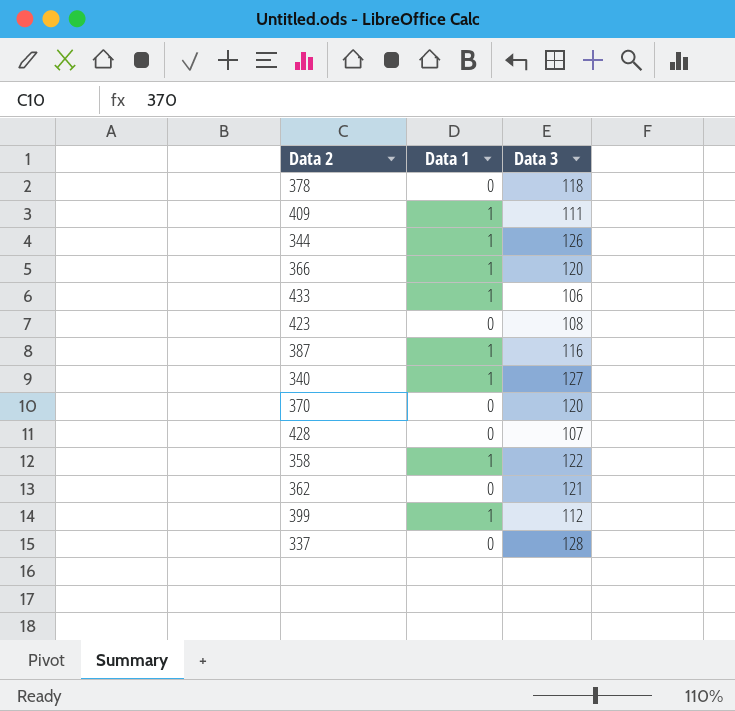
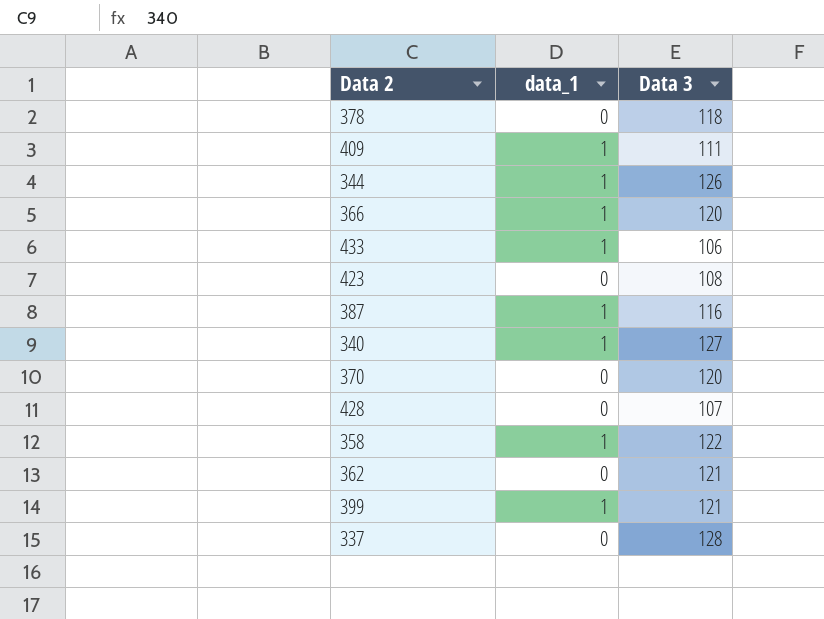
column name: Data 1 -> data_1
399 | Data 3: 112 -> 121

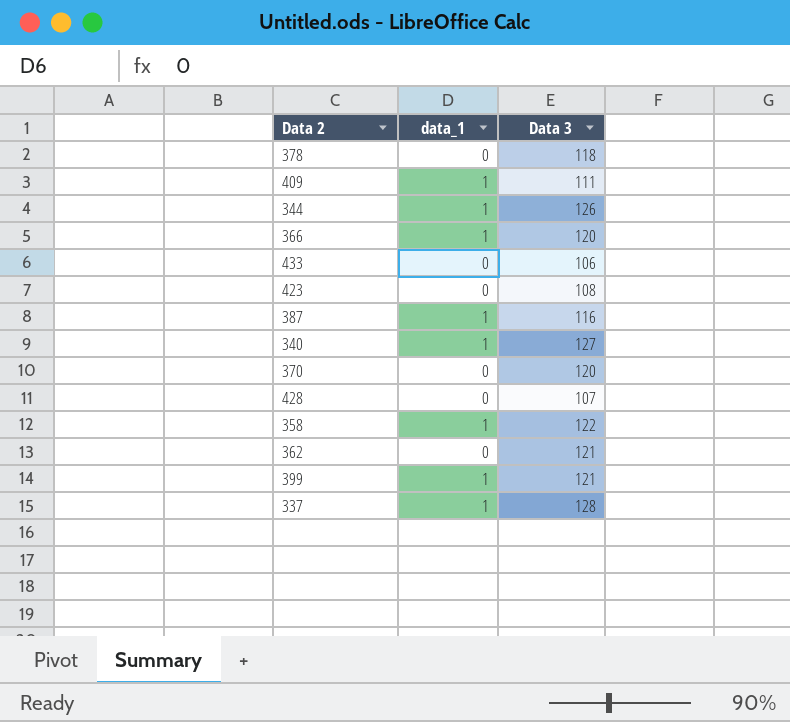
433 | data_1: 1 -> 0
337 | data_1: 0 -> 1

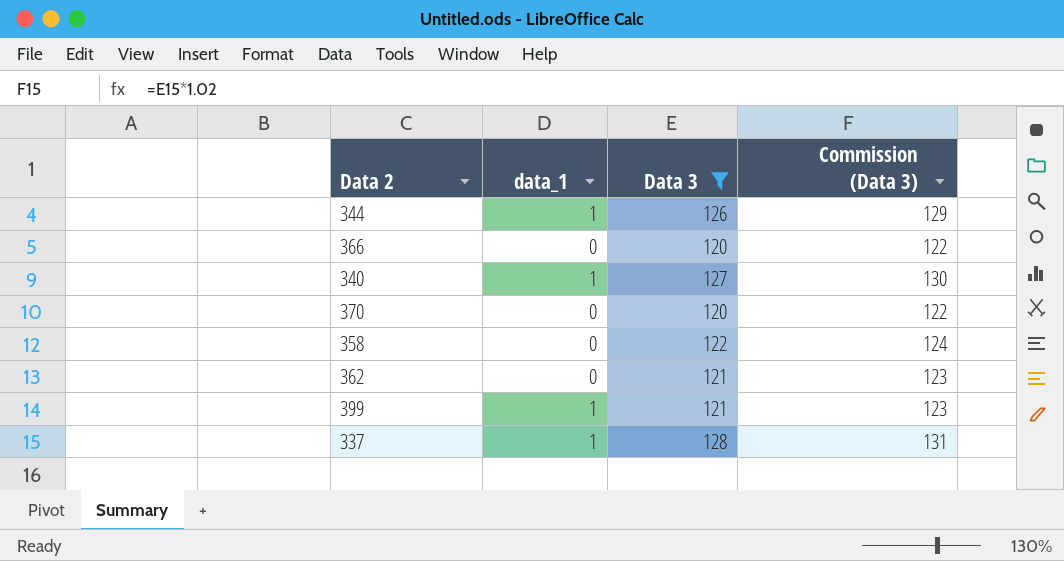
filter: none -> Data 3 >= 120
column Commission (Data 3) | formula: none -> [Data 3] * 1.02
366 | data_1: 1 -> 0
358 | data_1: 1 -> 0

